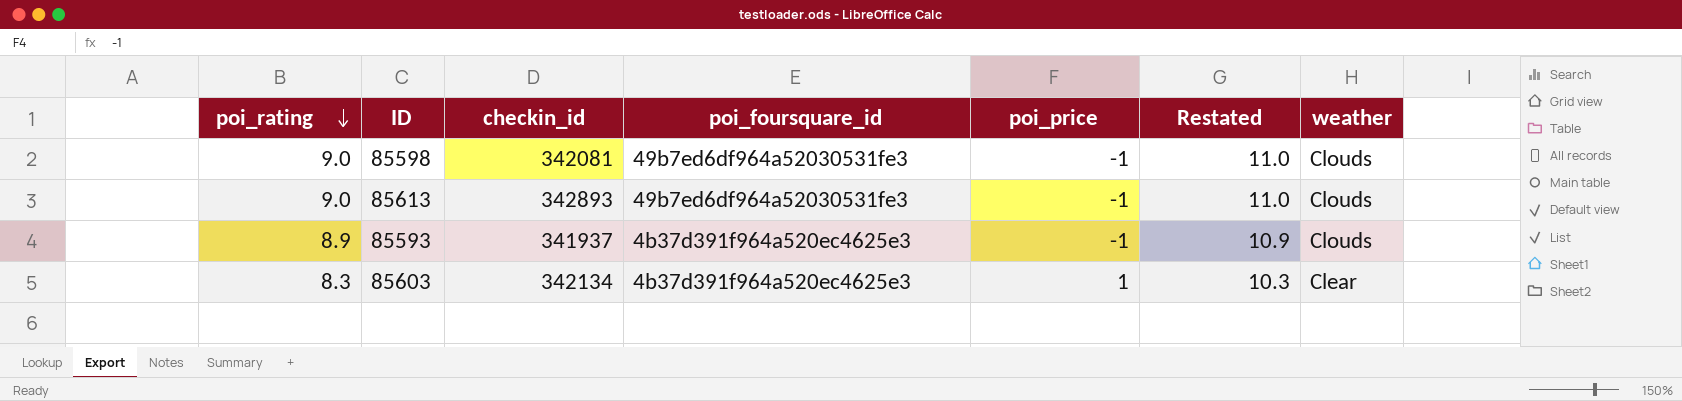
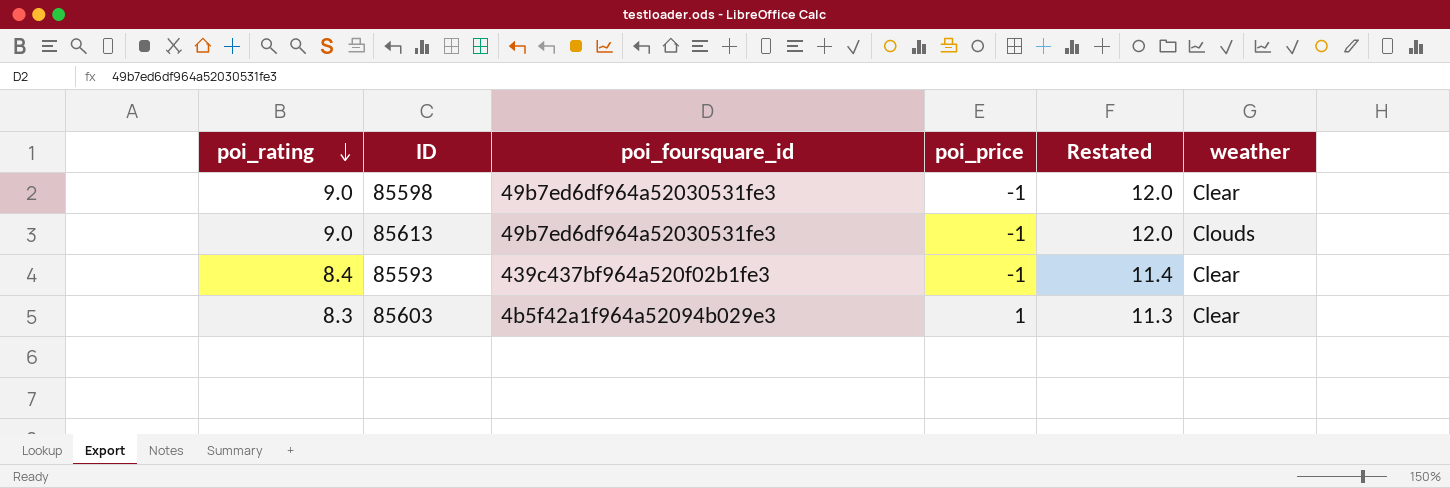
column checkin_id | position: 3 -> none
column Restated | formula: [poi_rating] + 2 -> [poi_rating] + 3
85598 | weather: Clouds -> Clear
85593 | poi_rating: 8.9 -> 8.4
85593 | poi_foursquare_id: 4b37d391f964a520ec4625e3 -> 439c437bf964a520f02b1fe3
85593 | weather: Clouds -> Clear
85603 | poi_foursquare_id: 4b37d391f964a520ec4625e3 -> 4b5f42a1f964a52094b029e3

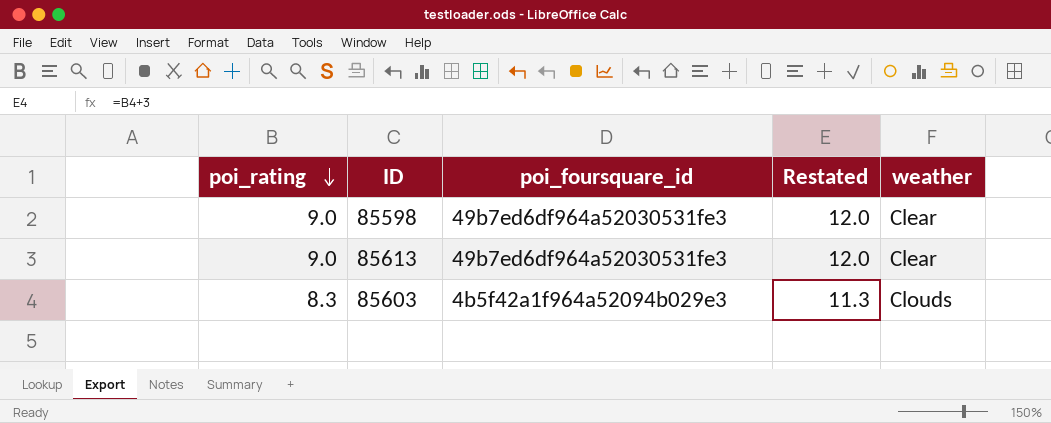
column poi_price | position: 4 -> none
row 85593: 8.4 | 439c437bf964a520f02b1fe3 | -1 | 11.4 | Clear -> none
85613 | weather: Clouds -> Clear
85603 | weather: Clear -> Clouds

